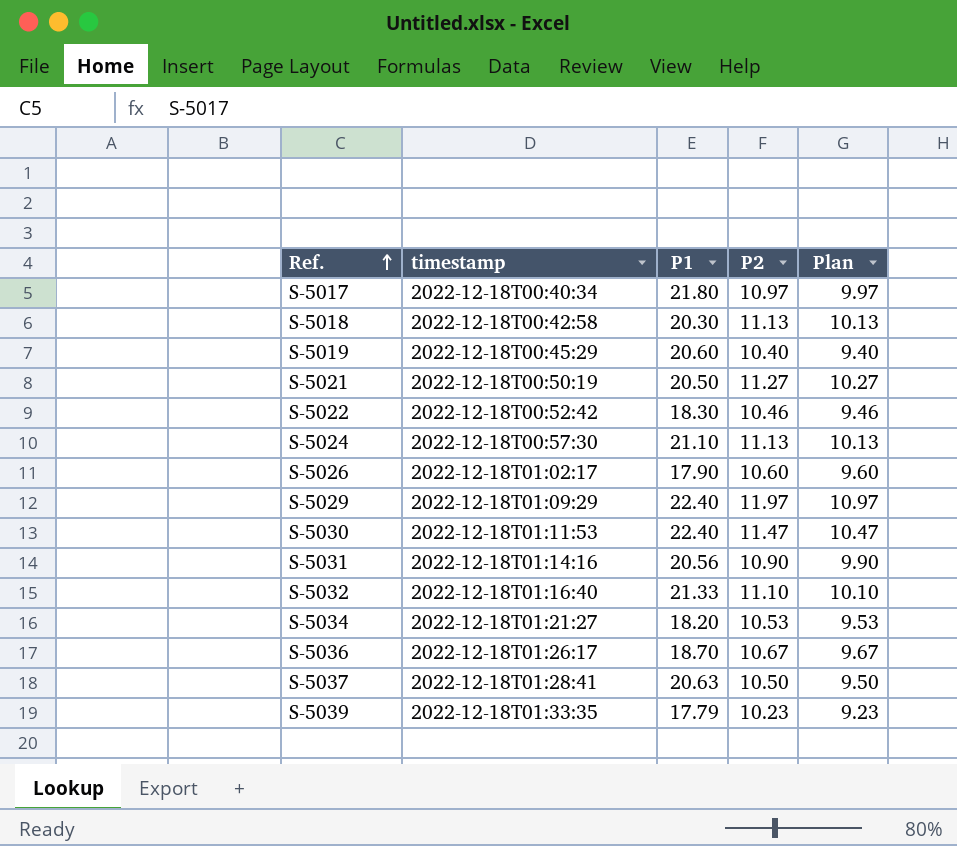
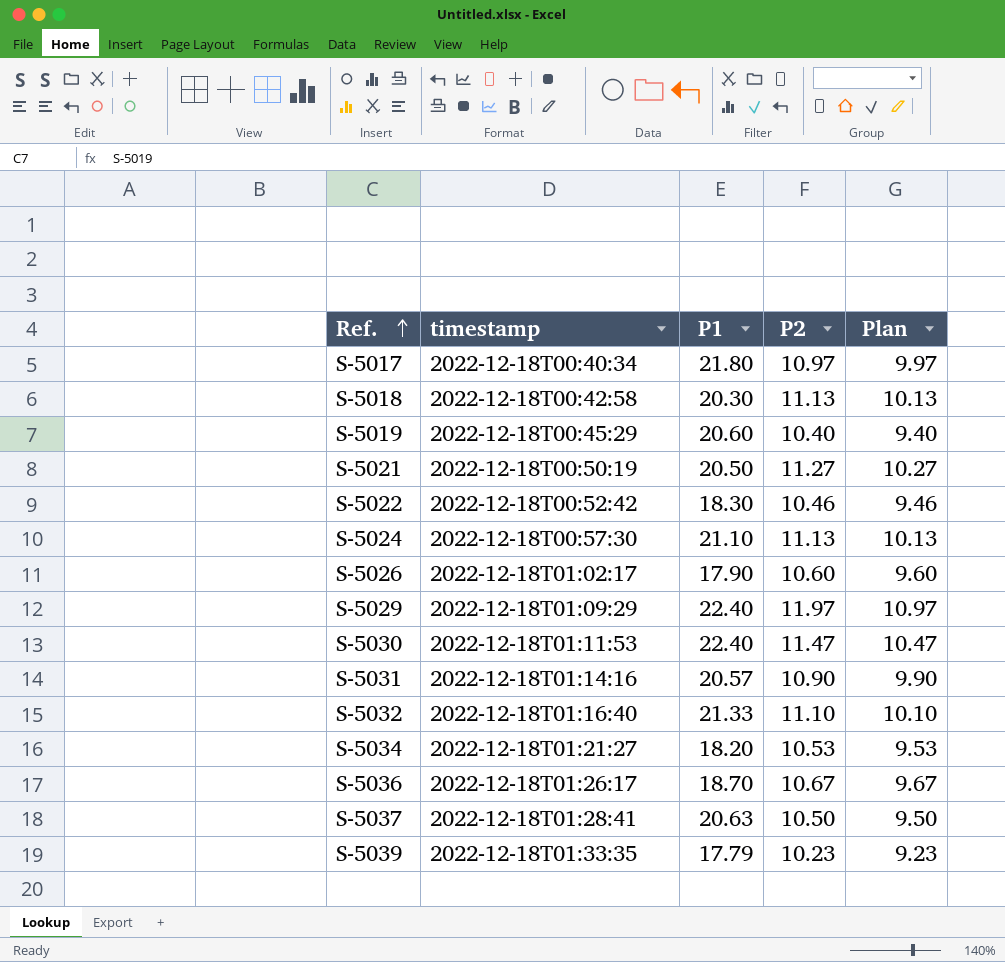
S-5031 | P1: 20.56 -> 20.57

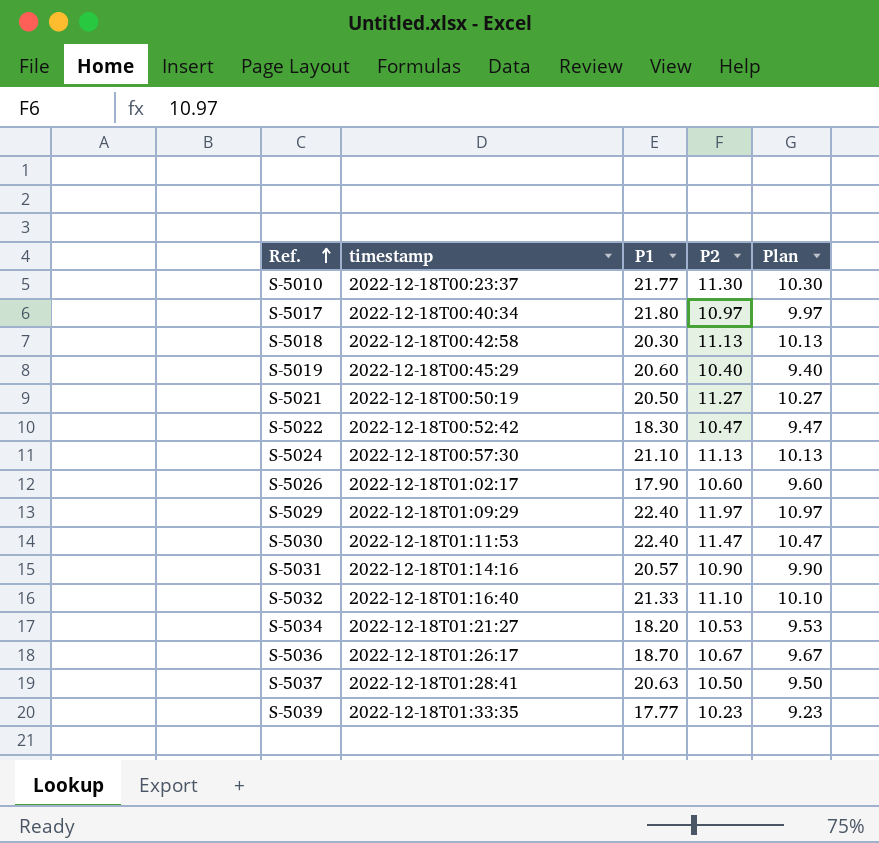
row S-5010: none -> 2022-12-18T00:23:37 | 21.77 | 11.30 | 10.30
S-5022 | P2: 10.46 -> 10.47
S-5022 | Plan: 9.46 -> 9.47
S-5039 | P1: 17.79 -> 17.77

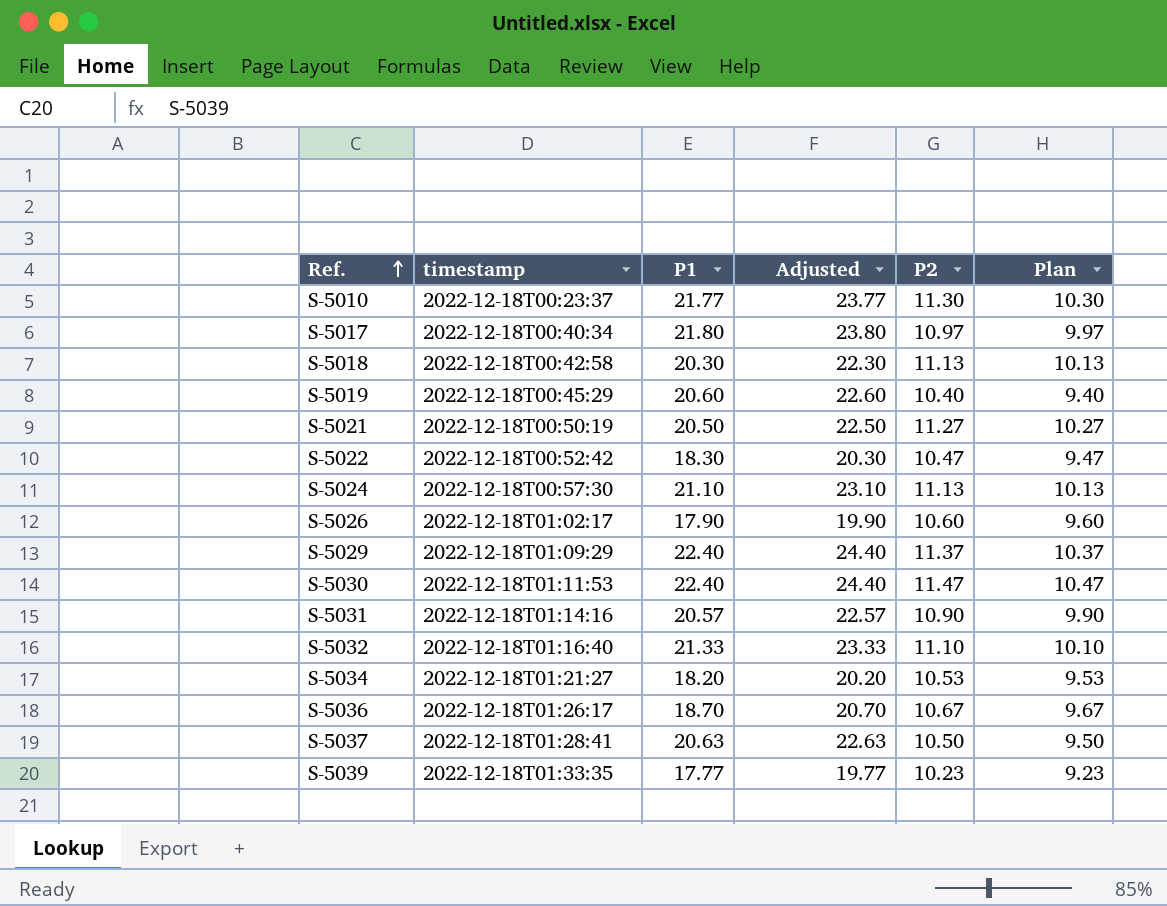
column Adjusted | formula: none -> [P1] + 2
S-5029 | P2: 11.97 -> 11.37
S-5029 | Plan: 10.97 -> 10.37

